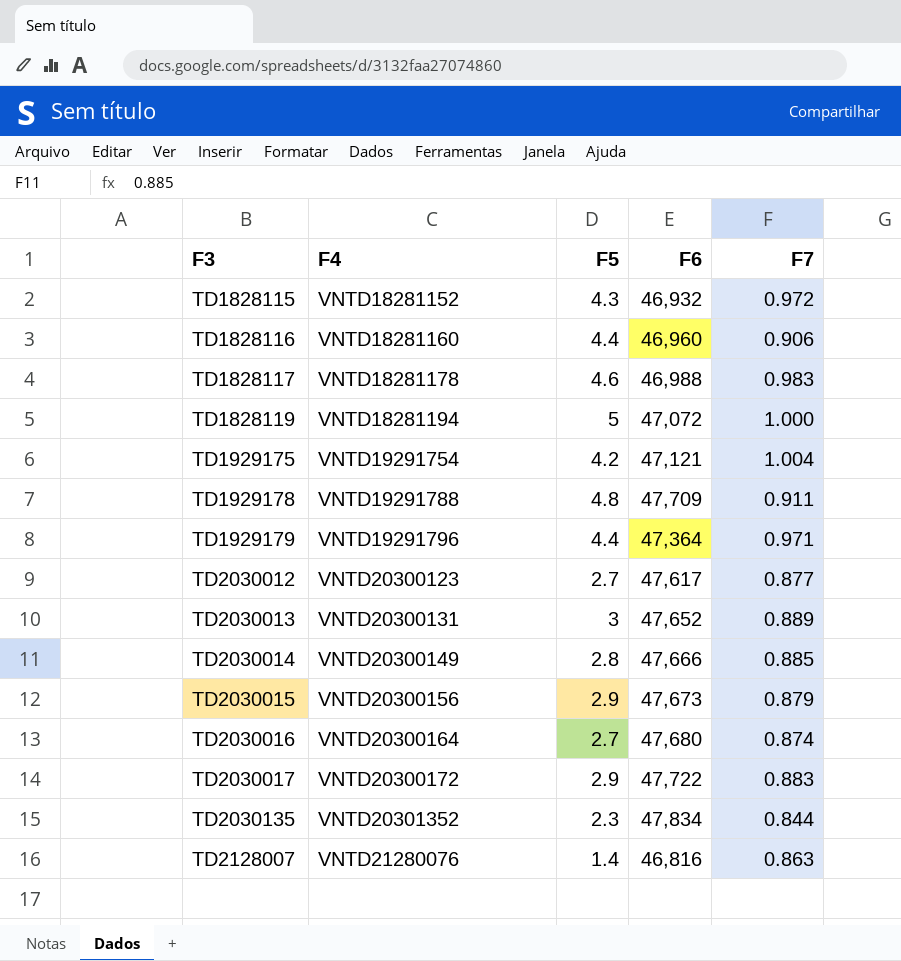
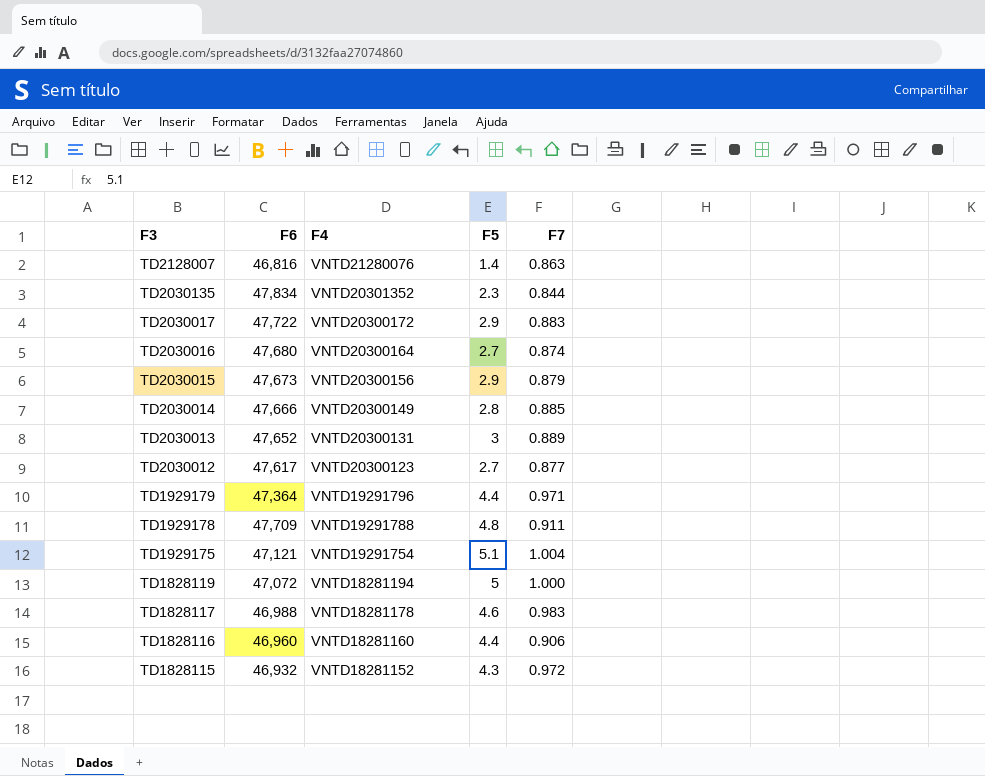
row order: F3 ascending -> F3 descending
column F6 | position: 4 -> 2
TD1929175 | F5: 4.2 -> 5.1

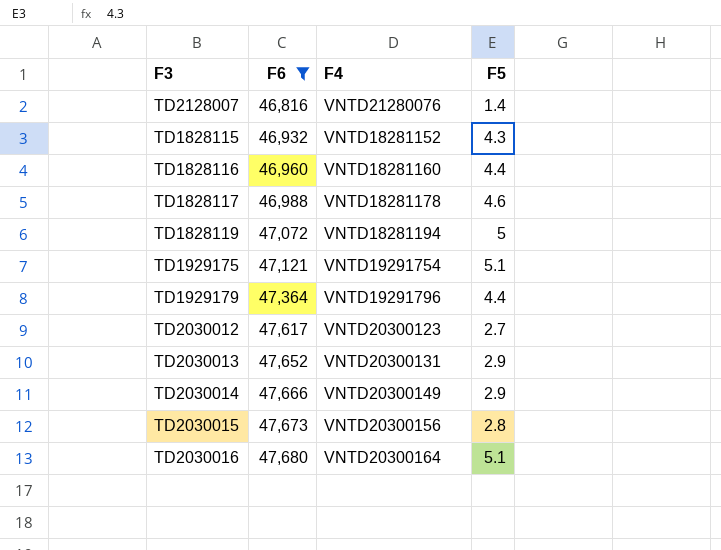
filter: none -> F6 <= 47,680
row order: F3 descending -> F6 ascending
column F7 | position: 5 -> none
TD2030013 | F5: 3 -> 2.9
TD2030014 | F5: 2.8 -> 2.9
TD2030015 | F5: 2.9 -> 2.8
TD2030016 | F5: 2.7 -> 5.1

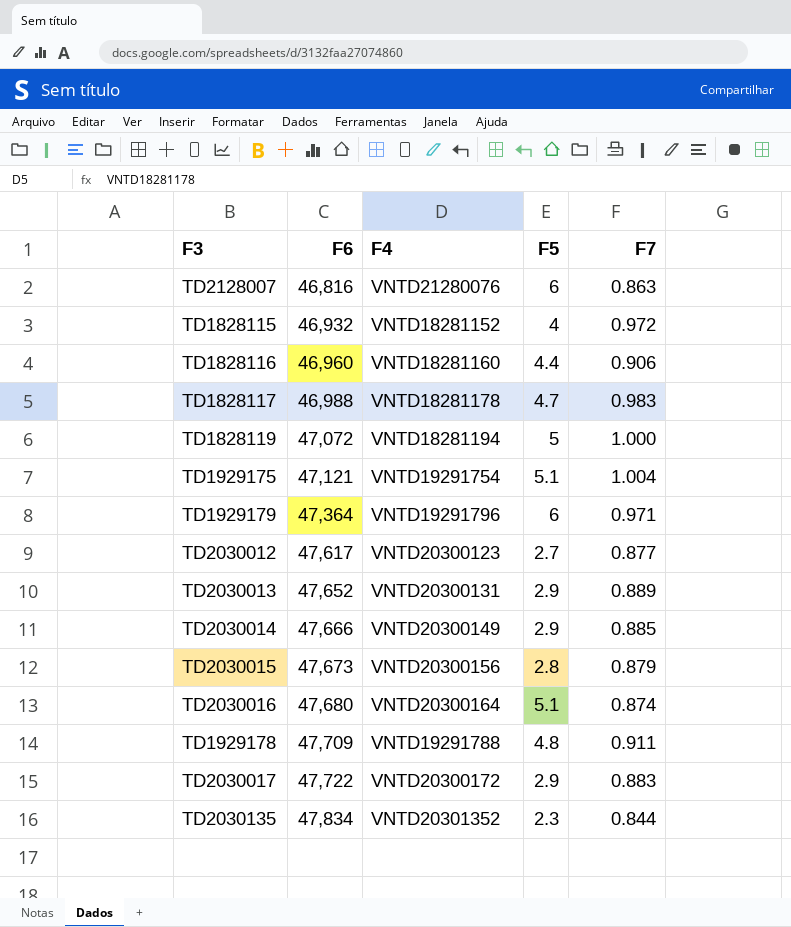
filter: F6 <= 47,680 -> none
column F7 | position: none -> 5
TD2128007 | F5: 1.4 -> 6
TD1828115 | F5: 4.3 -> 4
TD1828117 | F5: 4.6 -> 4.7
TD1929179 | F5: 4.4 -> 6

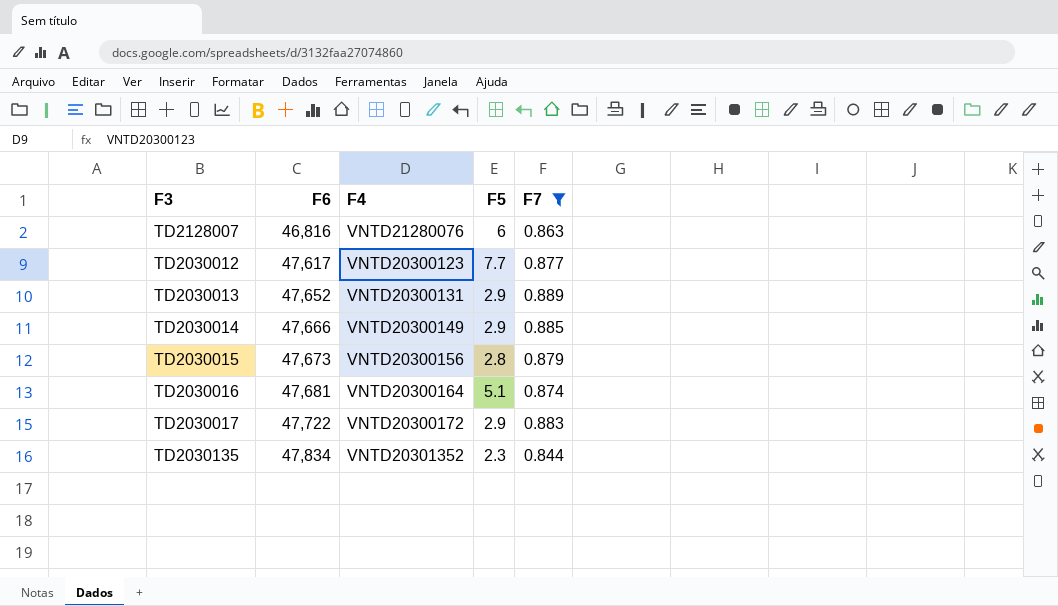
filter: none -> F7 <= 0.889
TD2030012 | F5: 2.7 -> 7.7
TD2030016 | F6: 47,680 -> 47,681

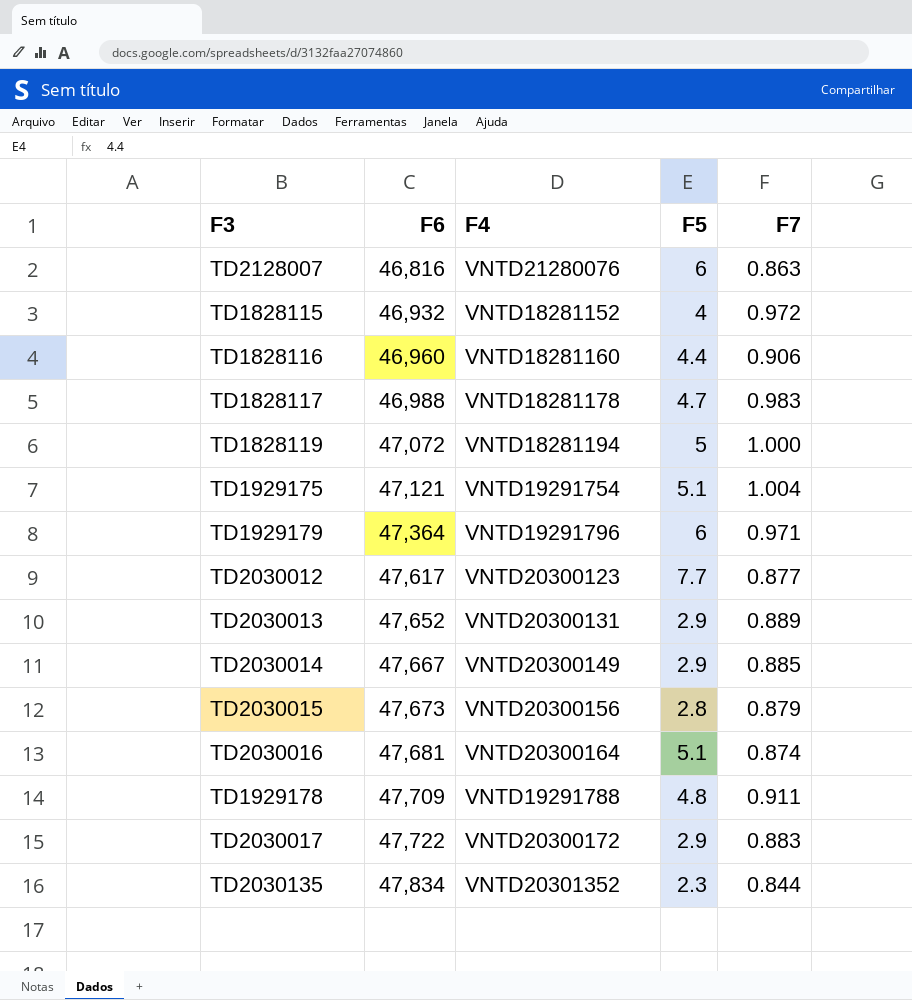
filter: F7 <= 0.889 -> none
TD2030014 | F6: 47,666 -> 47,667

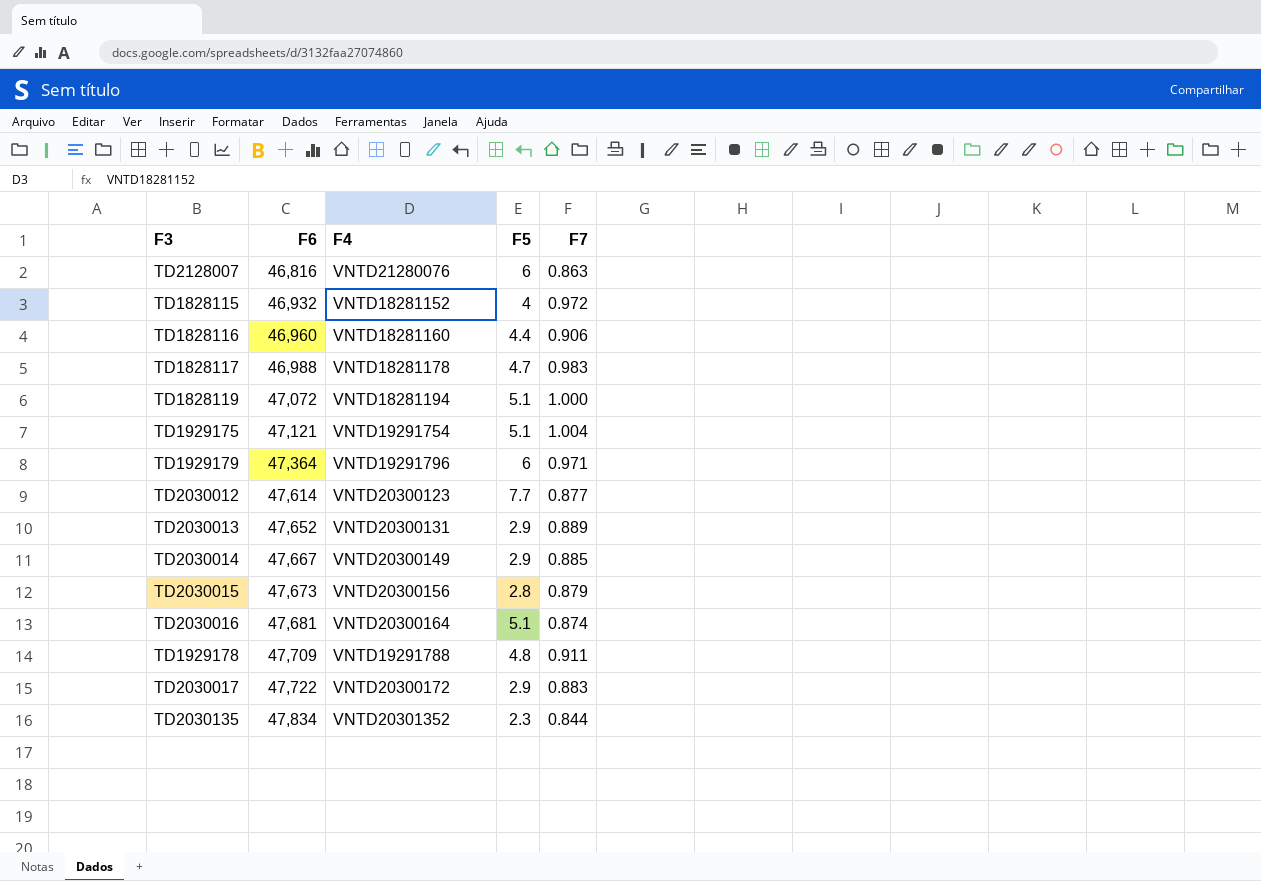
TD1828119 | F5: 5 -> 5.1
TD2030012 | F6: 47,617 -> 47,614

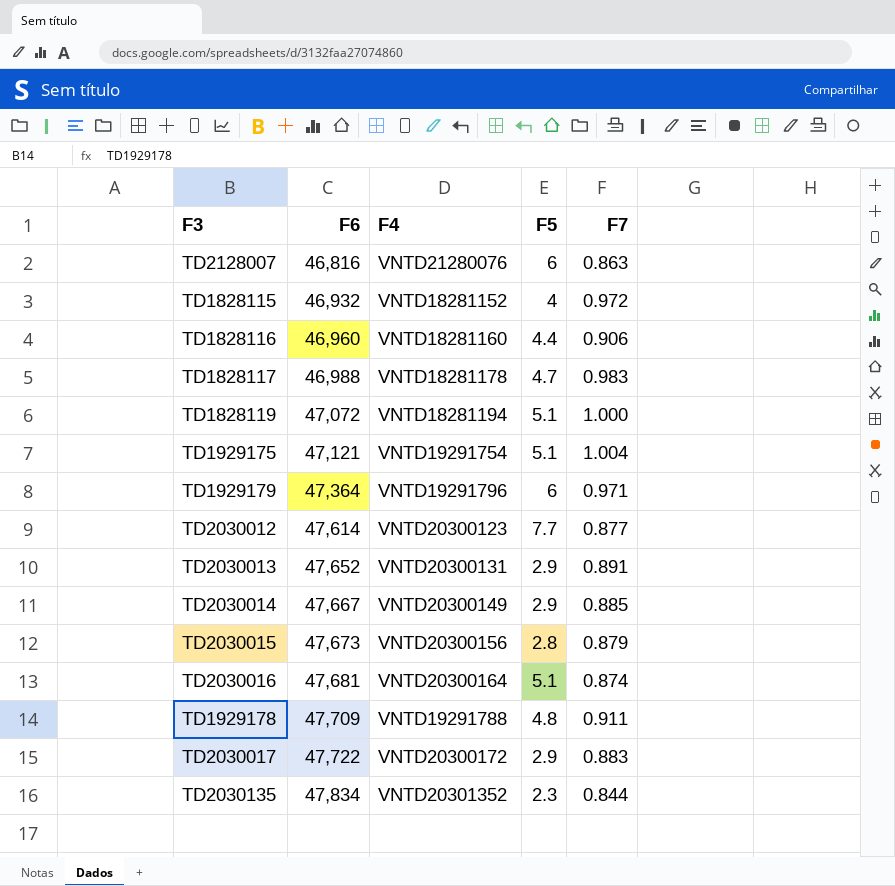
TD2030013 | F7: 0.889 -> 0.891

